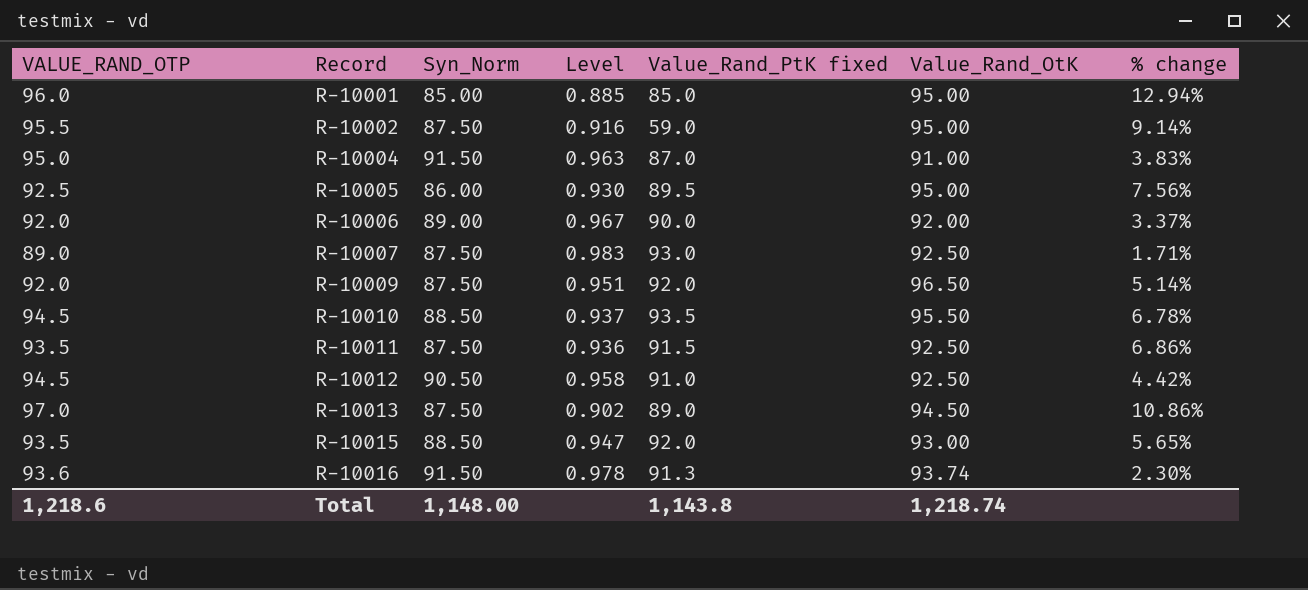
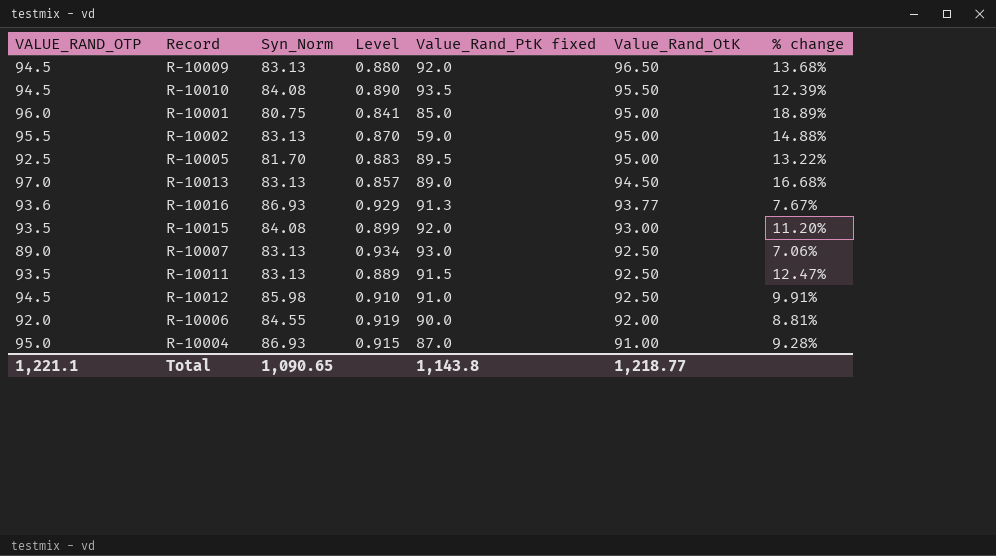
row order: Record ascending -> Value_Rand_OtK descending
R-10009 | VALUE_RAND_OTP: 92.0 -> 94.5
R-10009 | Syn_Norm: 87.50 -> 83.13
R-10009 | Level: 0.951 -> 0.880
R-10009 | % change: 5.14% -> 13.68%
R-10010 | Syn_Norm: 88.50 -> 84.08
R-10010 | Level: 0.937 -> 0.890
R-10010 | % change: 6.78% -> 12.39%
R-10001 | Syn_Norm: 85.00 -> 80.75
R-10001 | Level: 0.885 -> 0.841
R-10001 | % change: 12.94% -> 18.89%
R-10002 | Syn_Norm: 87.50 -> 83.13
R-10002 | Level: 0.916 -> 0.870
R-10002 | % change: 9.14% -> 14.88%
R-10005 | Syn_Norm: 86.00 -> 81.70
R-10005 | Level: 0.930 -> 0.883
R-10005 | % change: 7.56% -> 13.22%
R-10013 | Syn_Norm: 87.50 -> 83.13
R-10013 | Level: 0.902 -> 0.857
R-10013 | % change: 10.86% -> 16.68%
R-10016 | Syn_Norm: 91.50 -> 86.93
R-10016 | Level: 0.978 -> 0.929
R-10016 | Value_Rand_OtK: 93.74 -> 93.77
R-10016 | % change: 2.30% -> 7.67%
R-10015 | Syn_Norm: 88.50 -> 84.08
R-10015 | Level: 0.947 -> 0.899
R-10015 | % change: 5.65% -> 11.20%
R-10007 | Syn_Norm: 87.50 -> 83.13
R-10007 | Level: 0.983 -> 0.934
R-10007 | % change: 1.71% -> 7.06%
R-10011 | Syn_Norm: 87.50 -> 83.13
R-10011 | Level: 0.936 -> 0.889
R-10011 | % change: 6.86% -> 12.47%
R-10012 | Syn_Norm: 90.50 -> 85.98
R-10012 | Level: 0.958 -> 0.910
R-10012 | % change: 4.42% -> 9.91%
R-10006 | Syn_Norm: 89.00 -> 84.55
R-10006 | Level: 0.967 -> 0.919
R-10006 | % change: 3.37% -> 8.81%
R-10004 | Syn_Norm: 91.50 -> 86.93
R-10004 | Level: 0.963 -> 0.915
R-10004 | % change: 3.83% -> 9.28%
Total | VALUE_RAND_OTP: 1,218.6 -> 1,221.1
Total | Syn_Norm: 1,148.00 -> 1,090.65
Total | Value_Rand_OtK: 1,218.74 -> 1,218.77

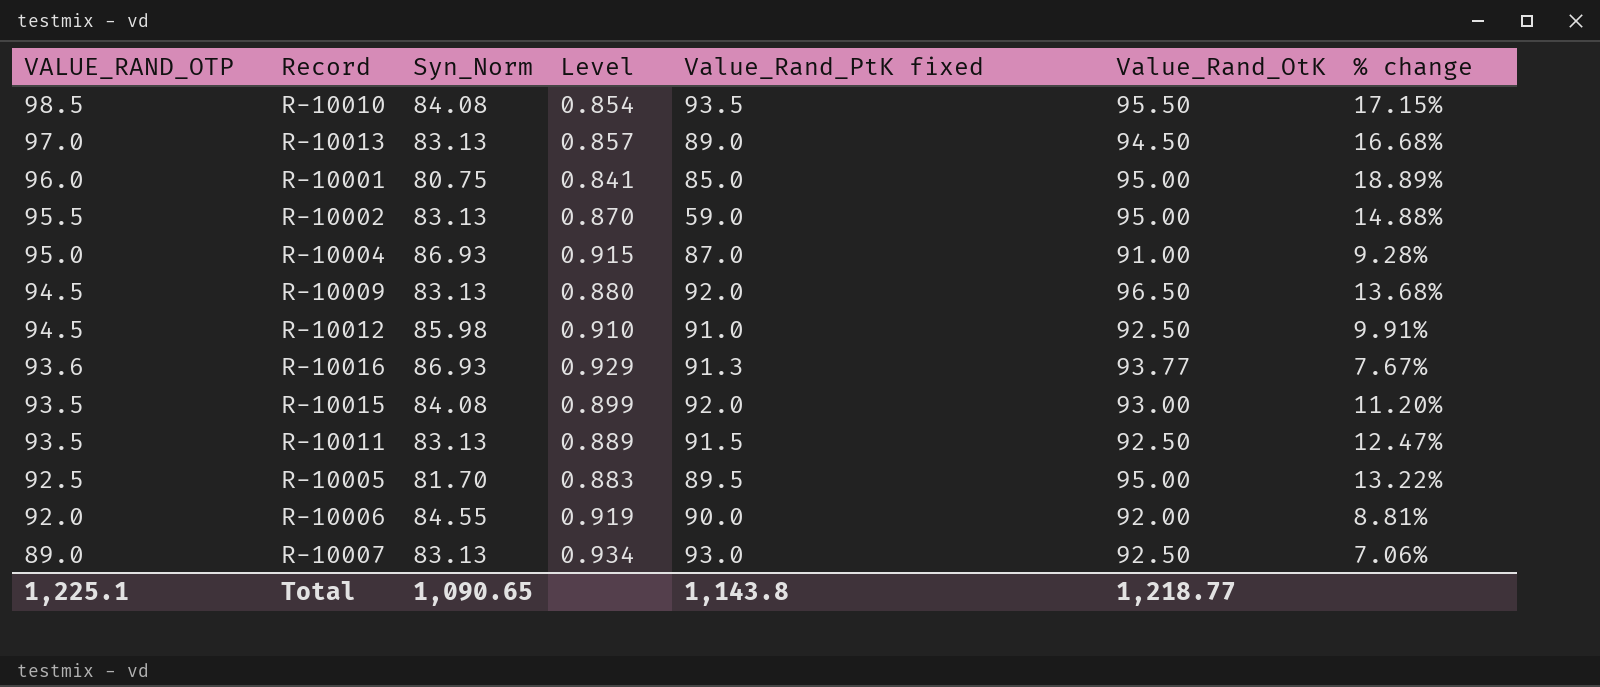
row order: Value_Rand_OtK descending -> VALUE_RAND_OTP descending
R-10010 | VALUE_RAND_OTP: 94.5 -> 98.5
R-10010 | Level: 0.890 -> 0.854
R-10010 | % change: 12.39% -> 17.15%
Total | VALUE_RAND_OTP: 1,221.1 -> 1,225.1

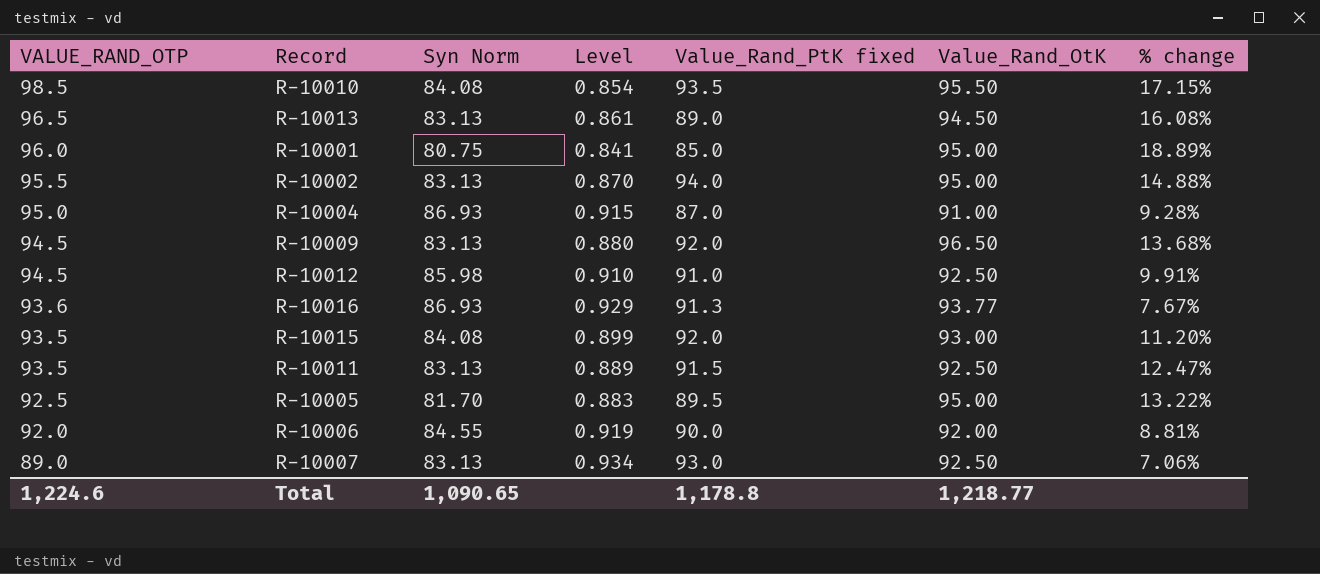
column name: Syn_Norm -> Syn Norm
R-10013 | VALUE_RAND_OTP: 97.0 -> 96.5
R-10013 | Level: 0.857 -> 0.861
R-10013 | % change: 16.68% -> 16.08%
R-10002 | Value_Rand_PtK fixed: 59.0 -> 94.0
Total | VALUE_RAND_OTP: 1,225.1 -> 1,224.6
Total | Value_Rand_PtK fixed: 1,143.8 -> 1,178.8

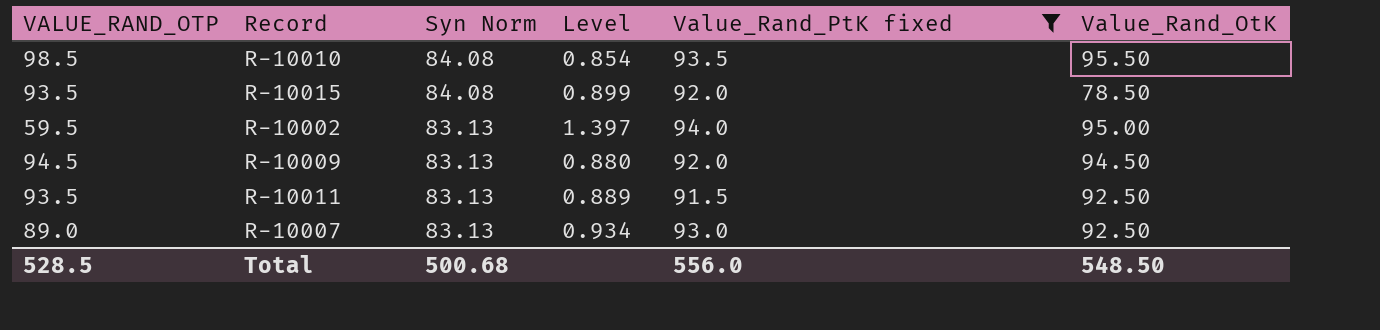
filter: none -> Value_Rand_PtK fixed >= 91.5
row order: VALUE_RAND_OTP descending -> Syn Norm descending
column % change | formula: ([VALUE_RAND_OTP] - [Syn Norm]) / [Syn Norm] -> none
R-10015 | Value_Rand_OtK: 93.00 -> 78.50
R-10002 | VALUE_RAND_OTP: 95.5 -> 59.5
R-10002 | Level: 0.870 -> 1.397
R-10009 | Value_Rand_OtK: 96.50 -> 94.50
Total | VALUE_RAND_OTP: 1,224.6 -> 528.5
Total | Syn Norm: 1,090.65 -> 500.68
Total | Value_Rand_PtK fixed: 1,178.8 -> 556.0
Total | Value_Rand_OtK: 1,218.77 -> 548.50

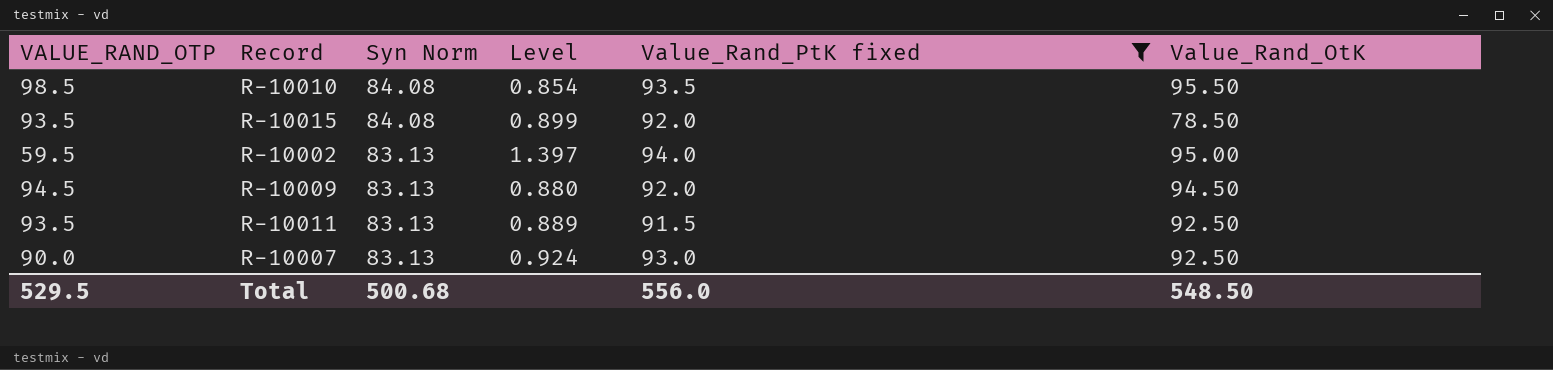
R-10007 | VALUE_RAND_OTP: 89.0 -> 90.0
R-10007 | Level: 0.934 -> 0.924
Total | VALUE_RAND_OTP: 528.5 -> 529.5

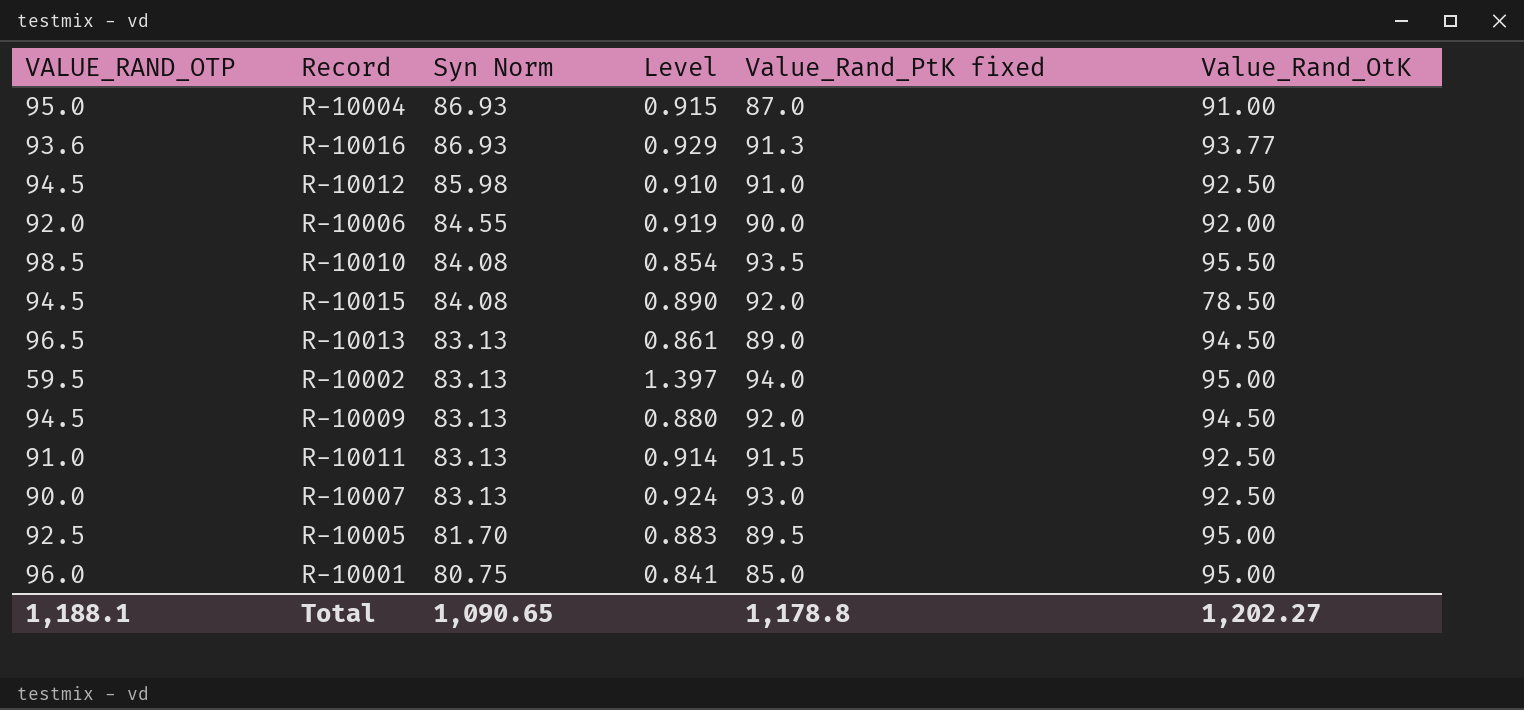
filter: Value_Rand_PtK fixed >= 91.5 -> none
R-10015 | VALUE_RAND_OTP: 93.5 -> 94.5
R-10015 | Level: 0.899 -> 0.890
R-10011 | VALUE_RAND_OTP: 93.5 -> 91.0
R-10011 | Level: 0.889 -> 0.914
Total | VALUE_RAND_OTP: 529.5 -> 1,188.1
Total | Syn Norm: 500.68 -> 1,090.65
Total | Value_Rand_PtK fixed: 556.0 -> 1,178.8
Total | Value_Rand_OtK: 548.50 -> 1,202.27

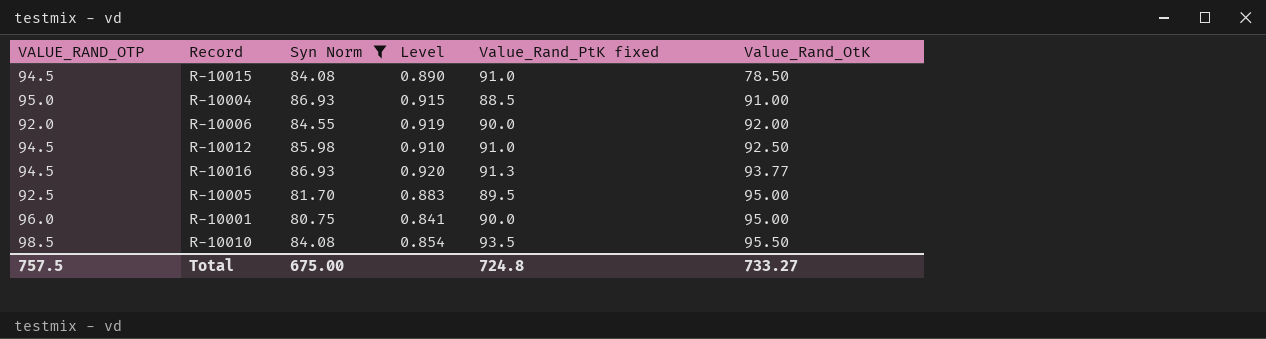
filter: none -> Syn Norm != 83.13
row order: Syn Norm descending -> Value_Rand_OtK ascending
R-10015 | Value_Rand_PtK fixed: 92.0 -> 91.0
R-10004 | Value_Rand_PtK fixed: 87.0 -> 88.5
R-10016 | VALUE_RAND_OTP: 93.6 -> 94.5
R-10016 | Level: 0.929 -> 0.920
R-10001 | Value_Rand_PtK fixed: 85.0 -> 90.0
Total | VALUE_RAND_OTP: 1,188.1 -> 757.5
Total | Syn Norm: 1,090.65 -> 675.00
Total | Value_Rand_PtK fixed: 1,178.8 -> 724.8
Total | Value_Rand_OtK: 1,202.27 -> 733.27

